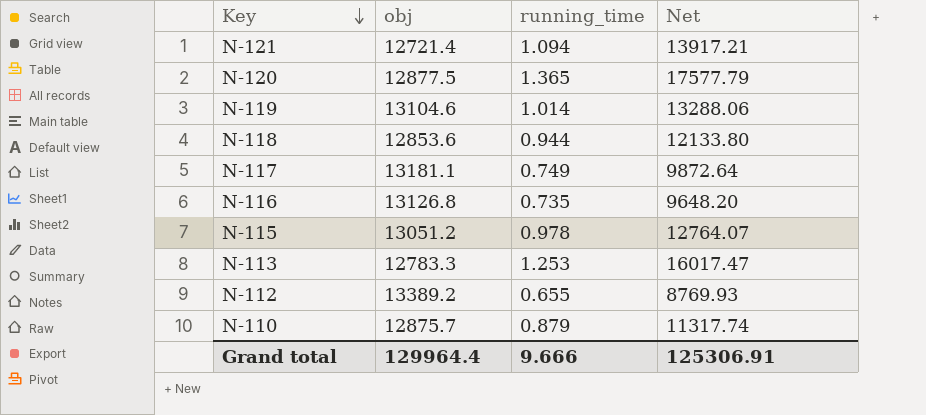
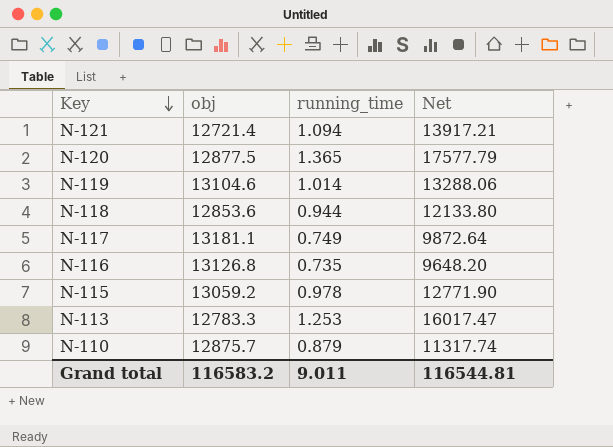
row N-112: 13389.2 | 0.655 | 8769.93 -> none
N-115 | obj: 13051.2 -> 13059.2
N-115 | Net: 12764.07 -> 12771.90
Grand total | obj: 129964.4 -> 116583.2
Grand total | running_time: 9.666 -> 9.011
Grand total | Net: 125306.91 -> 116544.81

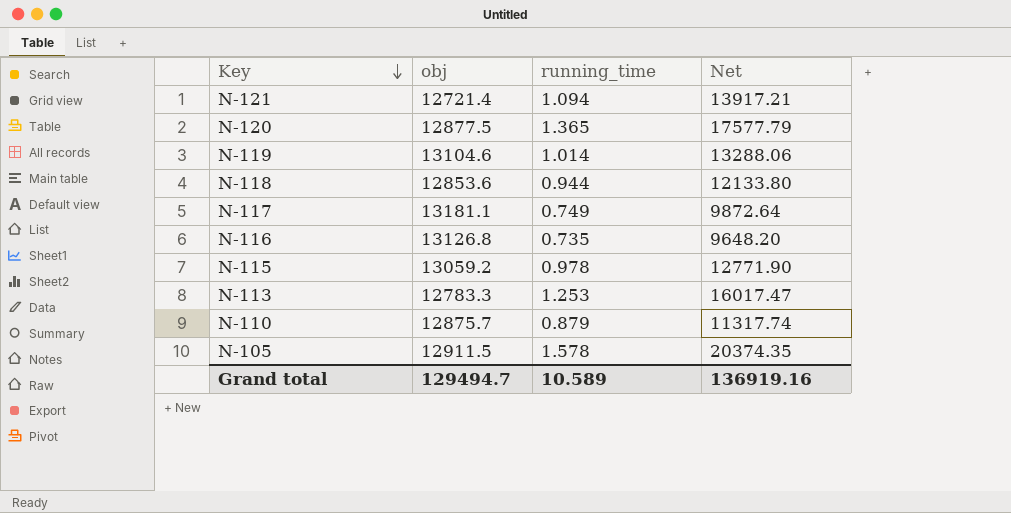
row N-105: none -> 12911.5 | 1.578 | 20374.35
Grand total | obj: 116583.2 -> 129494.7
Grand total | running_time: 9.011 -> 10.589
Grand total | Net: 116544.81 -> 136919.16

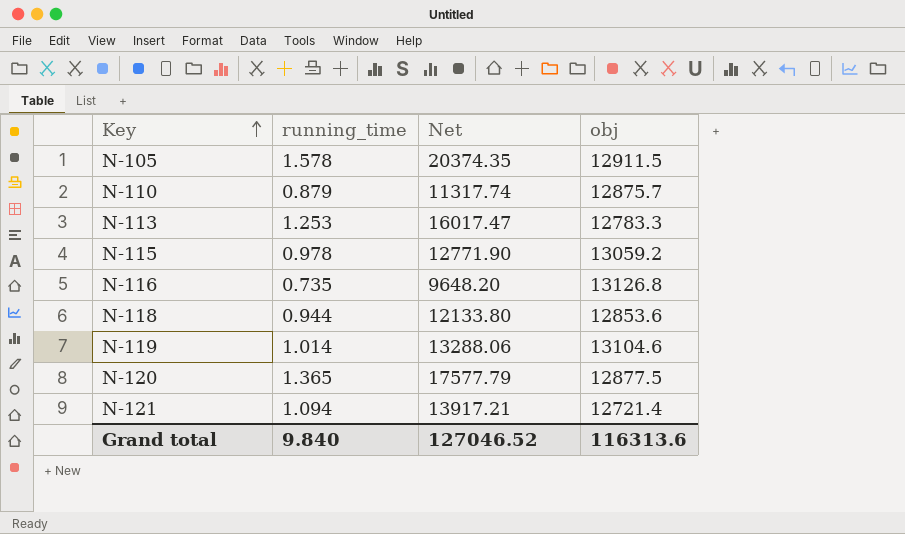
row order: Key descending -> Key ascending
column obj | position: 2 -> 4
row N-117: 13181.1 | 0.749 | 9872.64 -> none
Grand total | running_time: 10.589 -> 9.840
Grand total | Net: 136919.16 -> 127046.52
Grand total | obj: 129494.7 -> 116313.6

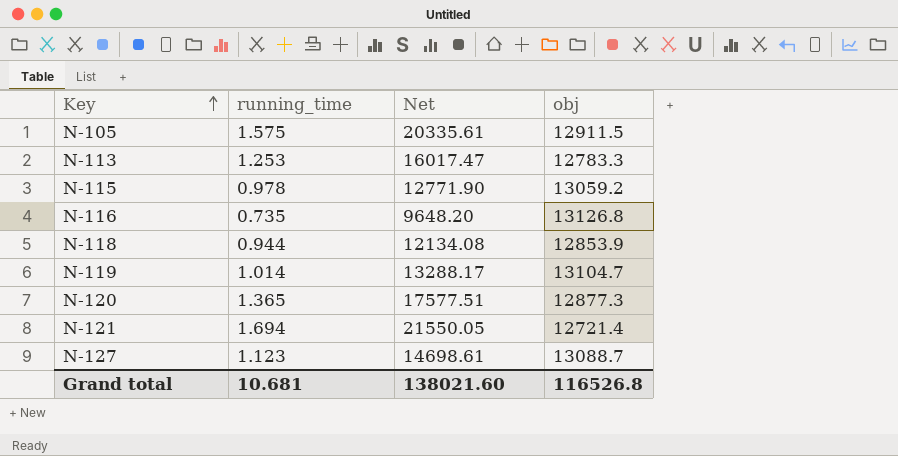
row N-110: 0.879 | 11317.74 | 12875.7 -> none
N-105 | running_time: 1.578 -> 1.575
N-105 | Net: 20374.35 -> 20335.61
N-118 | Net: 12133.80 -> 12134.08
N-118 | obj: 12853.6 -> 12853.9
N-119 | Net: 13288.06 -> 13288.17
N-119 | obj: 13104.6 -> 13104.7
N-120 | Net: 17577.79 -> 17577.51
N-120 | obj: 12877.5 -> 12877.3
N-121 | running_time: 1.094 -> 1.694
N-121 | Net: 13917.21 -> 21550.05
row N-127: none -> 1.123 | 14698.61 | 13088.7
Grand total | running_time: 9.840 -> 10.681
Grand total | Net: 127046.52 -> 138021.60
Grand total | obj: 116313.6 -> 116526.8

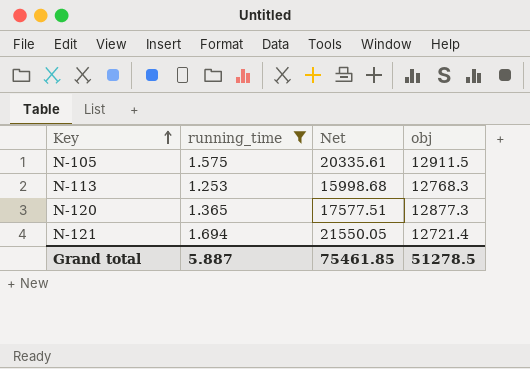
filter: none -> running_time >= 1.253
N-113 | Net: 16017.47 -> 15998.68
N-113 | obj: 12783.3 -> 12768.3
Grand total | running_time: 10.681 -> 5.887
Grand total | Net: 138021.60 -> 75461.85
Grand total | obj: 116526.8 -> 51278.5

